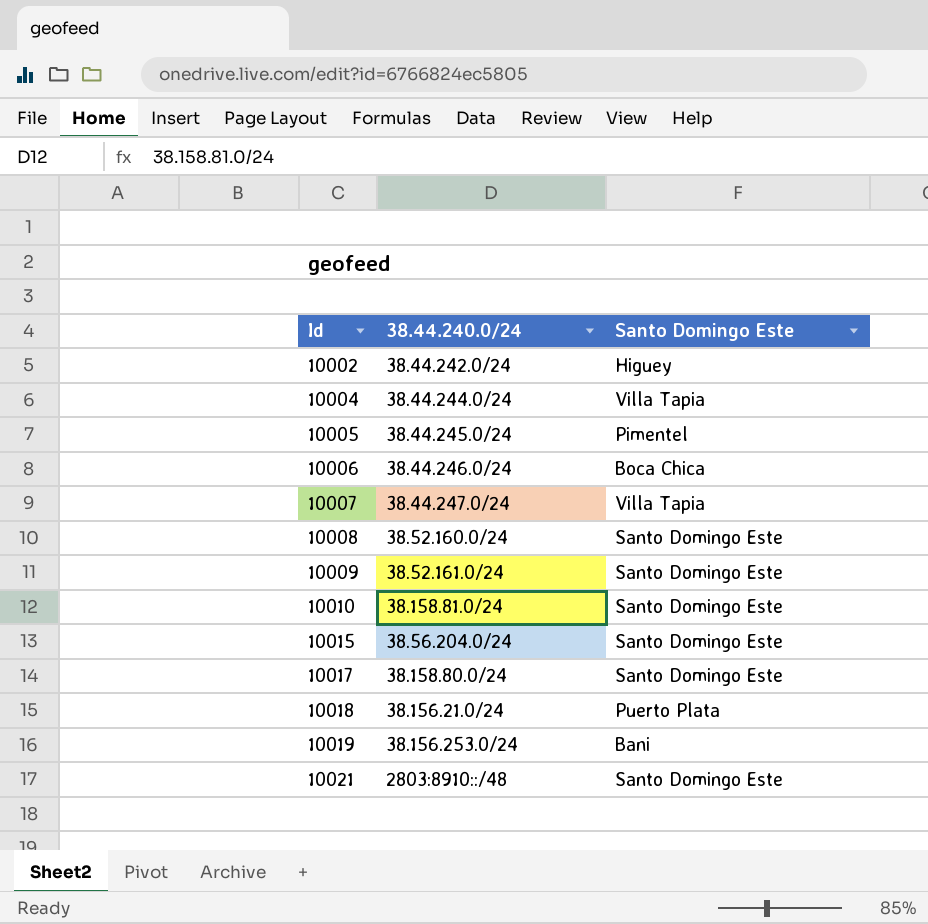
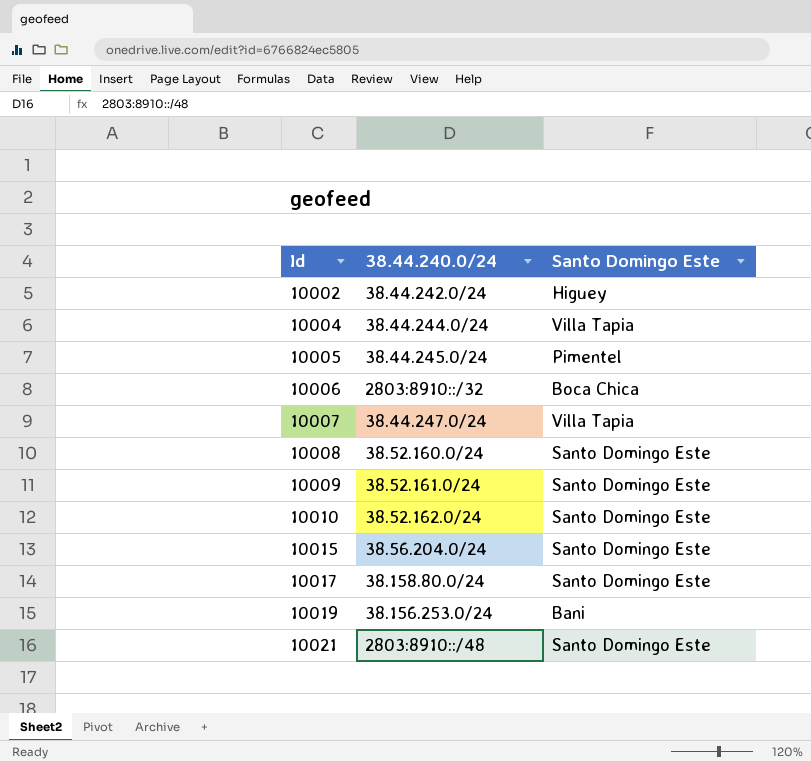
row 10018: 38.156.21.0/24 | Puerto Plata -> none
10006 | 38.44.240.0/24: 38.44.246.0/24 -> 2803:8910::/32
10010 | 38.44.240.0/24: 38.158.81.0/24 -> 38.52.162.0/24

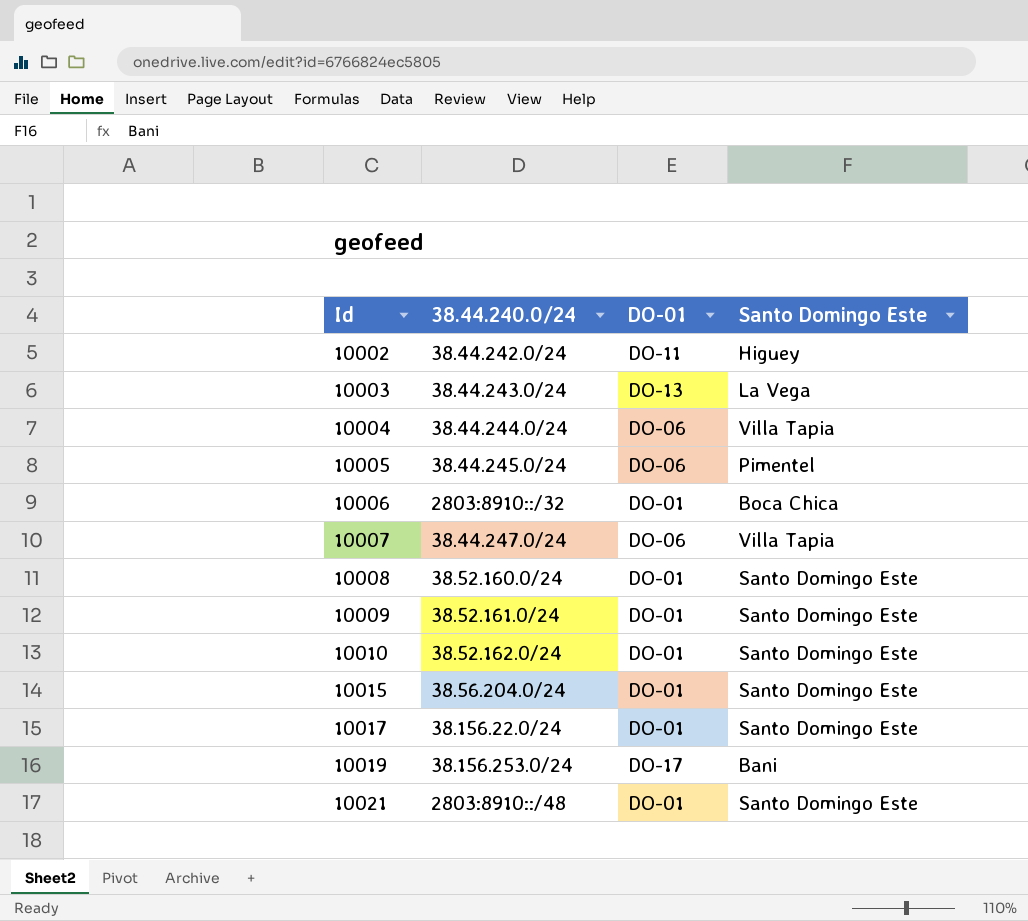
column DO-01 | position: none -> 3
row 10003: none -> 38.44.243.0/24 | DO-13 | La Vega
10017 | 38.44.240.0/24: 38.158.80.0/24 -> 38.156.22.0/24

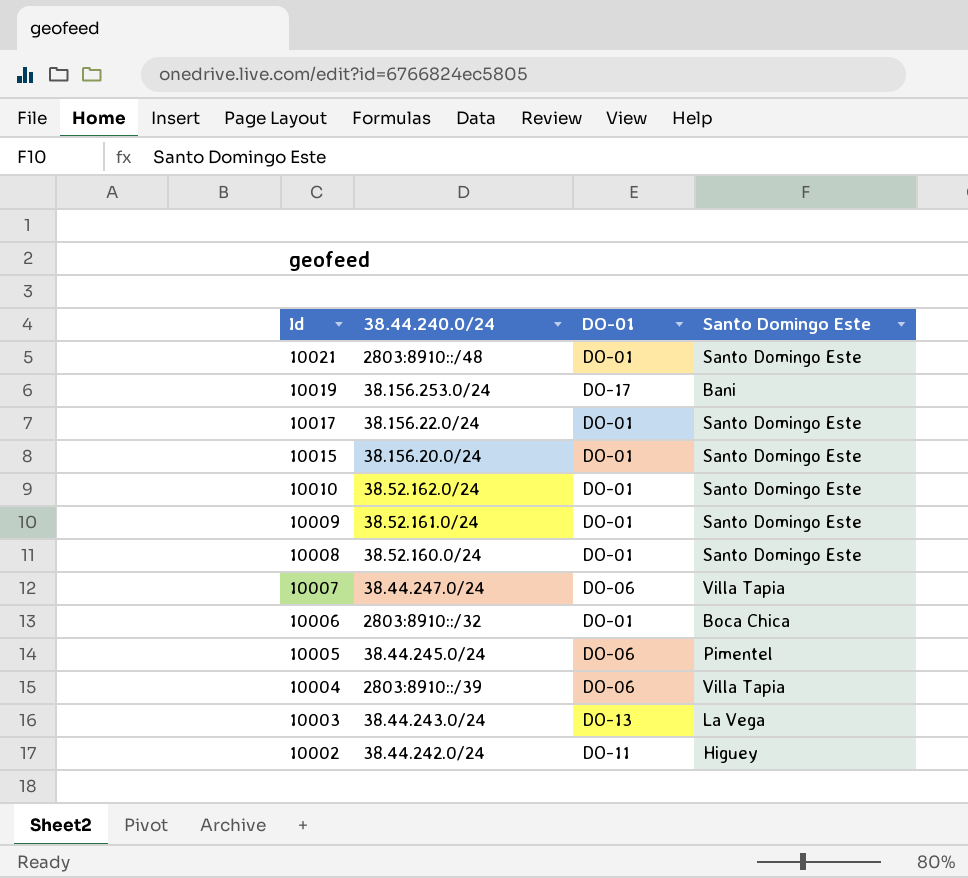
row order: Id ascending -> Id descending
10015 | 38.44.240.0/24: 38.56.204.0/24 -> 38.156.20.0/24
10004 | 38.44.240.0/24: 38.44.244.0/24 -> 2803:8910::/39

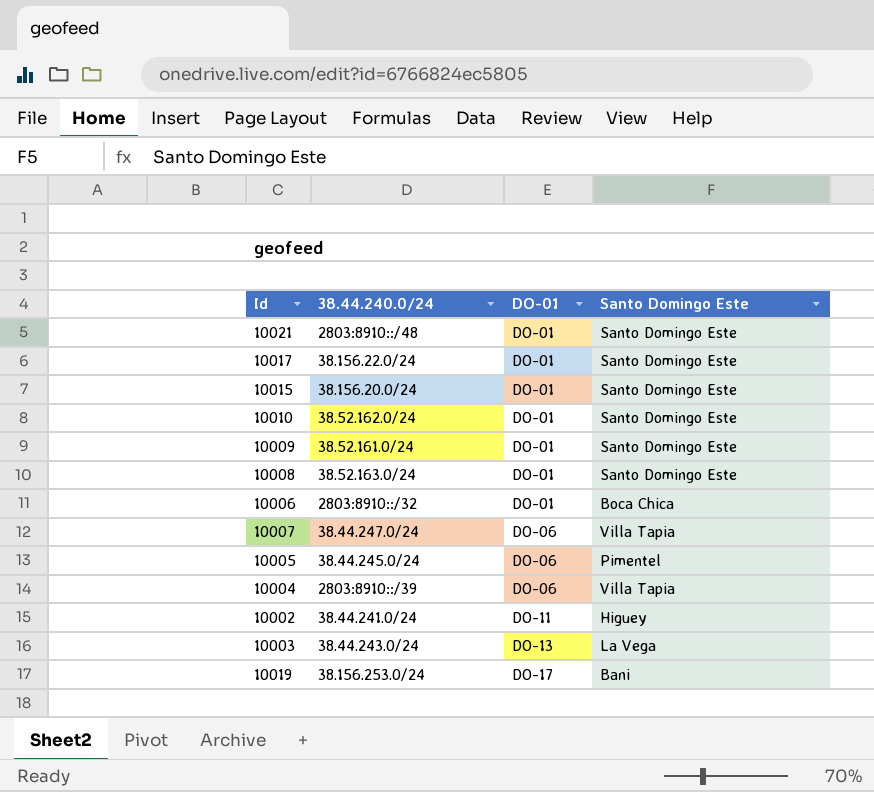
row order: Id descending -> DO-01 ascending
10008 | 38.44.240.0/24: 38.52.160.0/24 -> 38.52.163.0/24
10002 | 38.44.240.0/24: 38.44.242.0/24 -> 38.44.241.0/24

